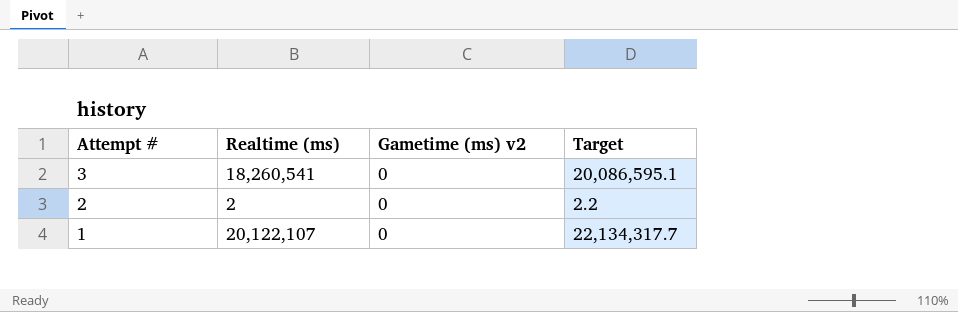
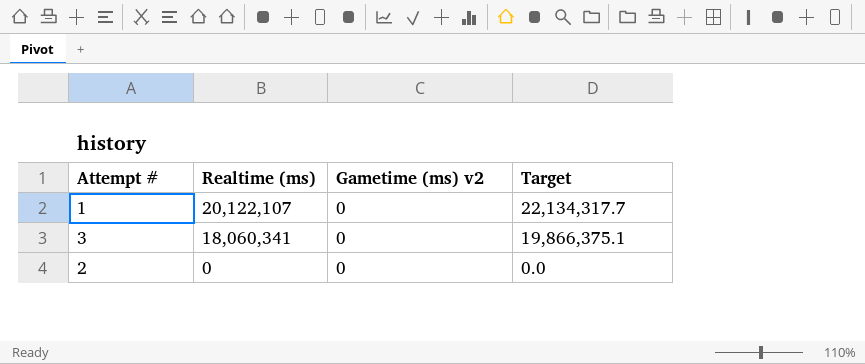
row order: Attempt # descending -> Realtime (ms) descending
3 | Realtime (ms): 18,260,541 -> 18,060,341
3 | Target: 20,086,595.1 -> 19,866,375.1
2 | Realtime (ms): 2 -> 0
2 | Target: 2.2 -> 0.0

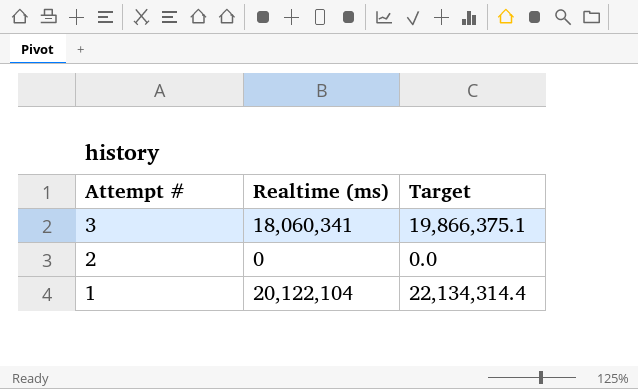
row order: Realtime (ms) descending -> Attempt # descending
column Gametime (ms) v2 | position: 3 -> none
1 | Realtime (ms): 20,122,107 -> 20,122,104
1 | Target: 22,134,317.7 -> 22,134,314.4

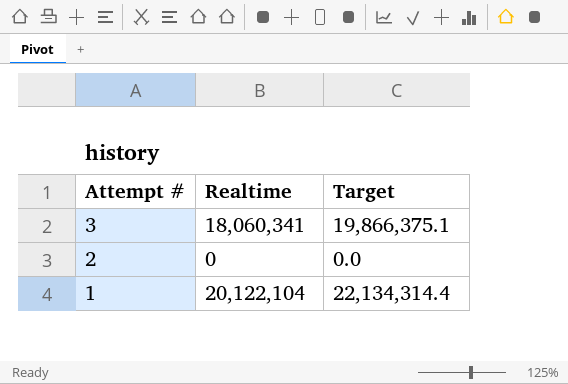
column name: Realtime (ms) -> Realtime

